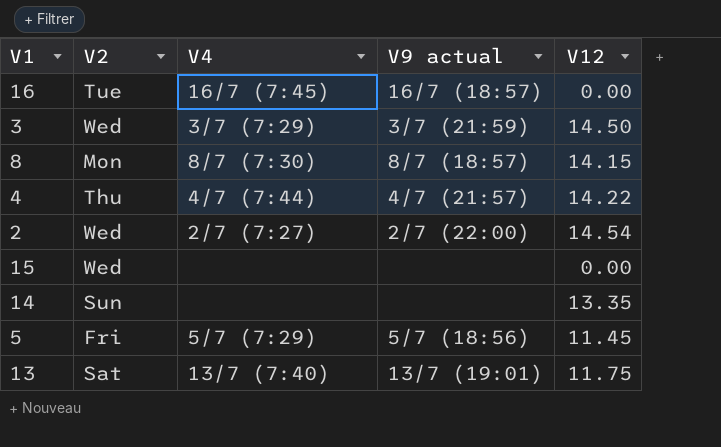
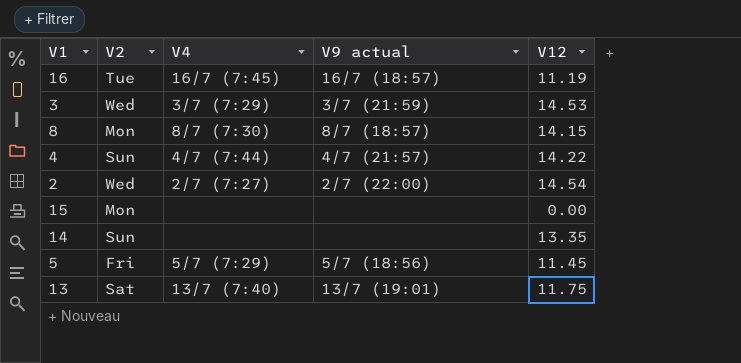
16 | V12: 0.00 -> 11.19
3 | V12: 14.50 -> 14.53
4 | V2: Thu -> Sun
15 | V2: Wed -> Mon

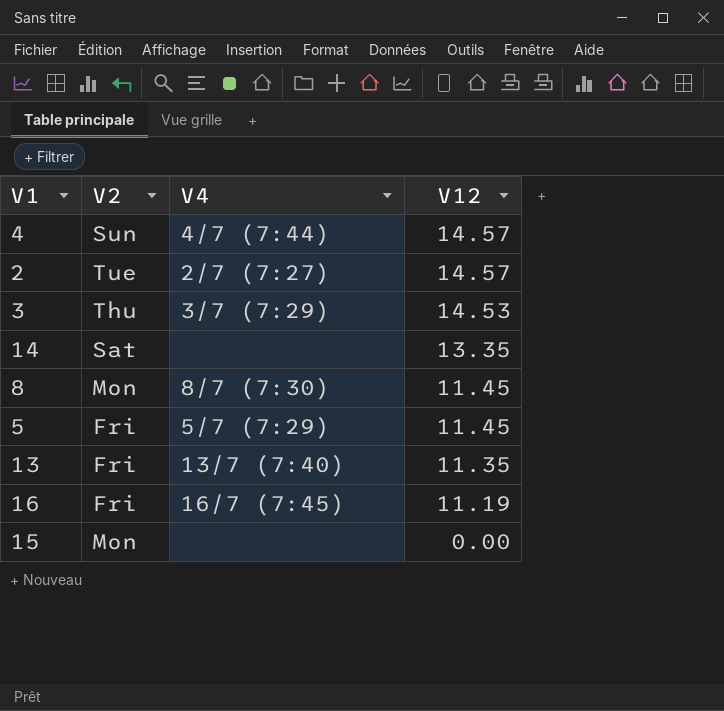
row order: none -> V12 descending
column V9 actual | position: 4 -> none
4 | V12: 14.22 -> 14.57
2 | V2: Wed -> Tue
2 | V12: 14.54 -> 14.57
3 | V2: Wed -> Thu
14 | V2: Sun -> Sat
8 | V12: 14.15 -> 11.45
13 | V2: Sat -> Fri
13 | V12: 11.75 -> 11.35
16 | V2: Tue -> Fri

